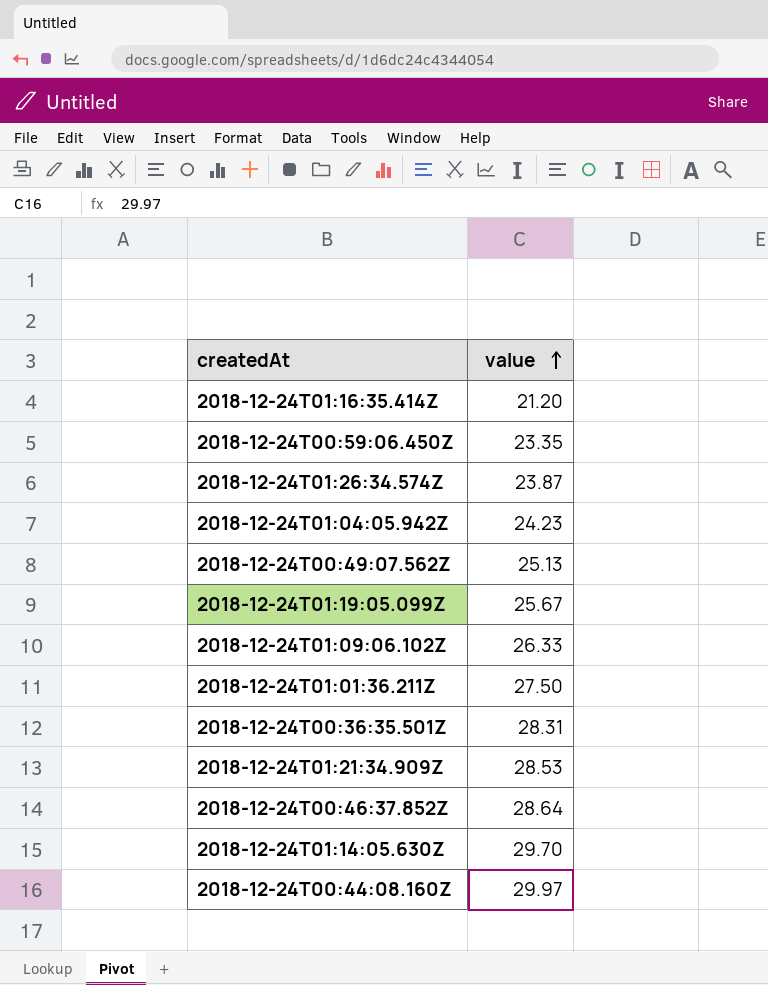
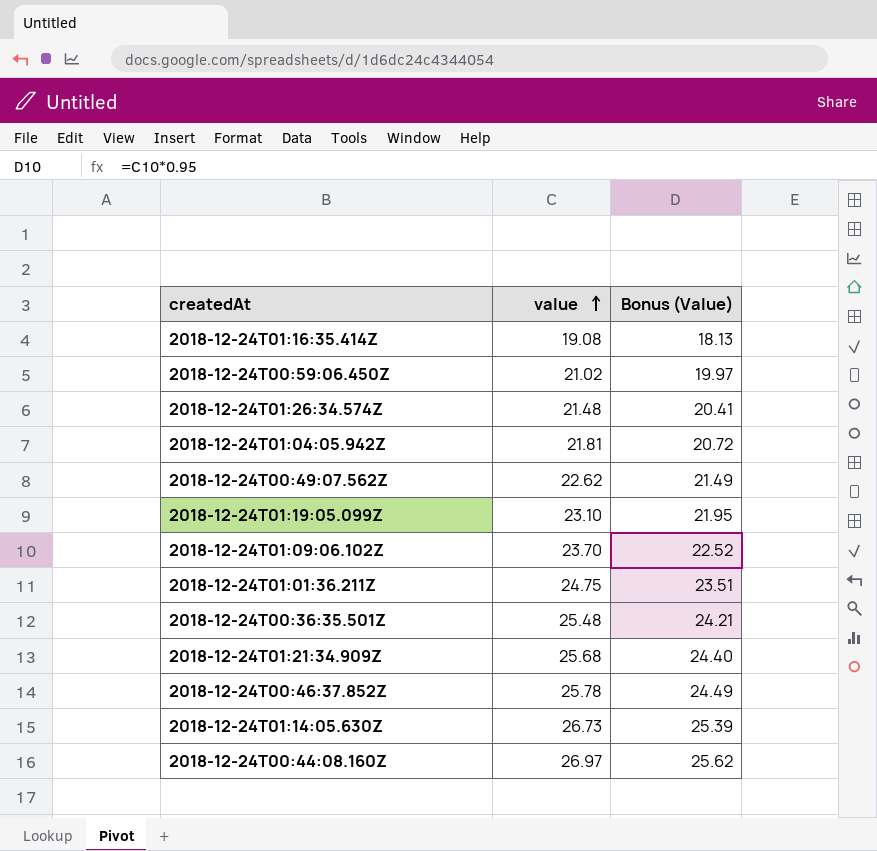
column Bonus (Value) | formula: none -> [value] * 0.95
2018-12-24T01:16:35.414Z | value: 21.20 -> 19.08
2018-12-24T00:59:06.450Z | value: 23.35 -> 21.02
2018-12-24T01:26:34.574Z | value: 23.87 -> 21.48
2018-12-24T01:04:05.942Z | value: 24.23 -> 21.81
2018-12-24T00:49:07.562Z | value: 25.13 -> 22.62
2018-12-24T01:19:05.099Z | value: 25.67 -> 23.10
2018-12-24T01:09:06.102Z | value: 26.33 -> 23.70
2018-12-24T01:01:36.211Z | value: 27.50 -> 24.75
2018-12-24T00:36:35.501Z | value: 28.31 -> 25.48
2018-12-24T01:21:34.909Z | value: 28.53 -> 25.68
2018-12-24T00:46:37.852Z | value: 28.64 -> 25.78
2018-12-24T01:14:05.630Z | value: 29.70 -> 26.73
2018-12-24T00:44:08.160Z | value: 29.97 -> 26.97

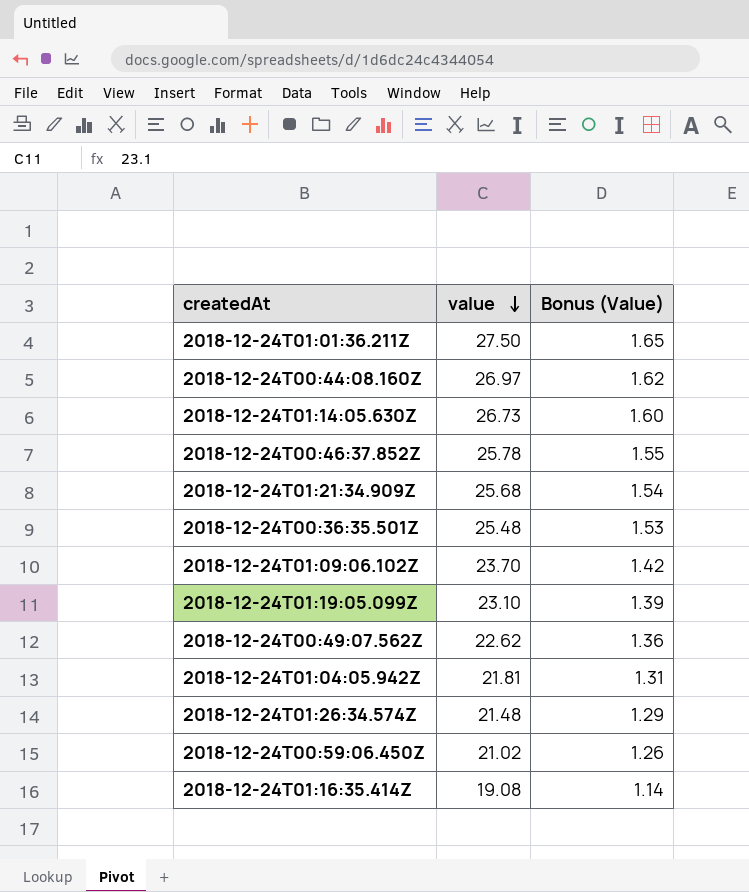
row order: value ascending -> value descending
column Bonus (Value) | formula: [value] * 0.95 -> [value] * 0.06
2018-12-24T01:01:36.211Z | value: 24.75 -> 27.50

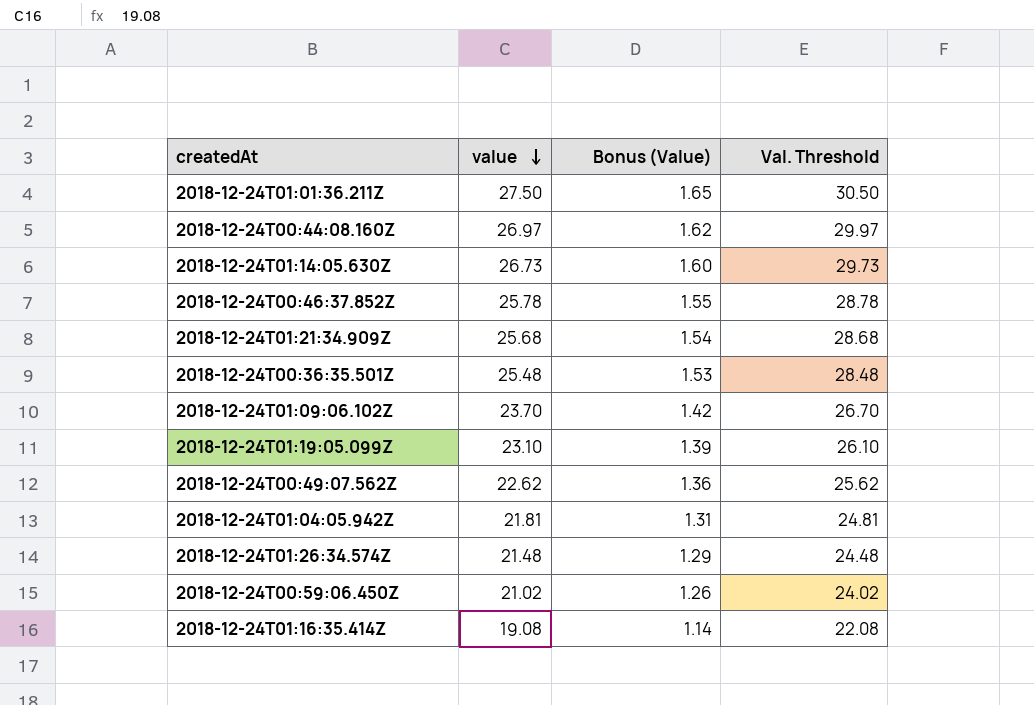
column Val. Threshold | formula: none -> [value] + 3

